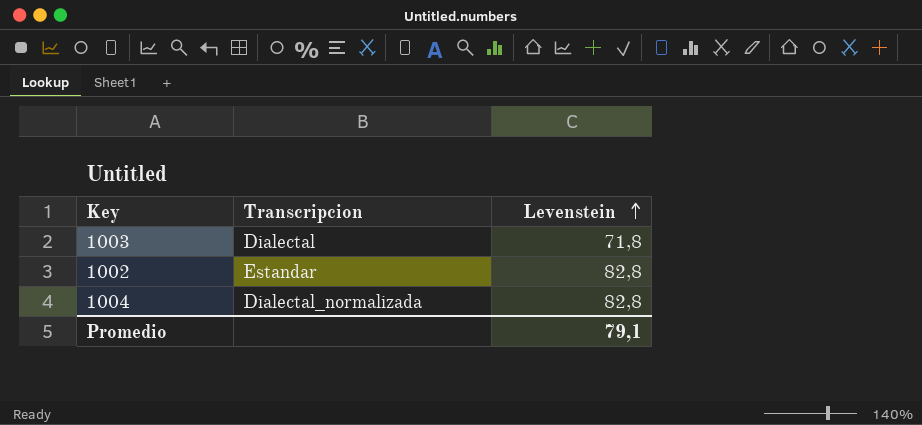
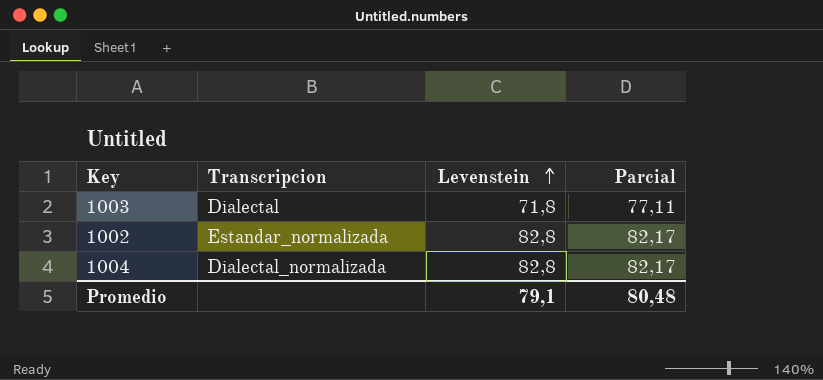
column Parcial | position: none -> 4
1002 | Transcripcion: Estandar -> Estandar_normalizada

